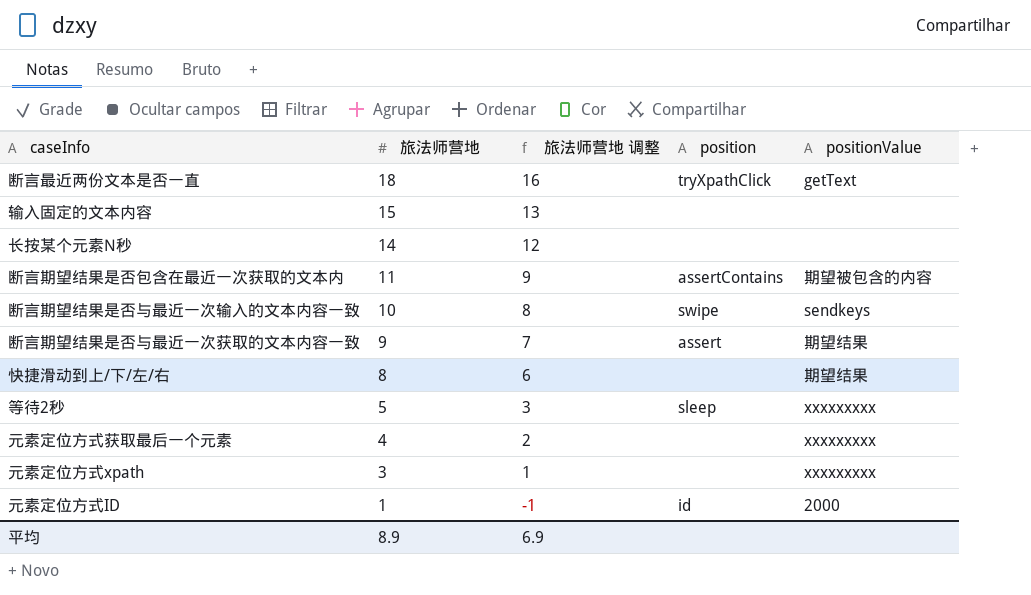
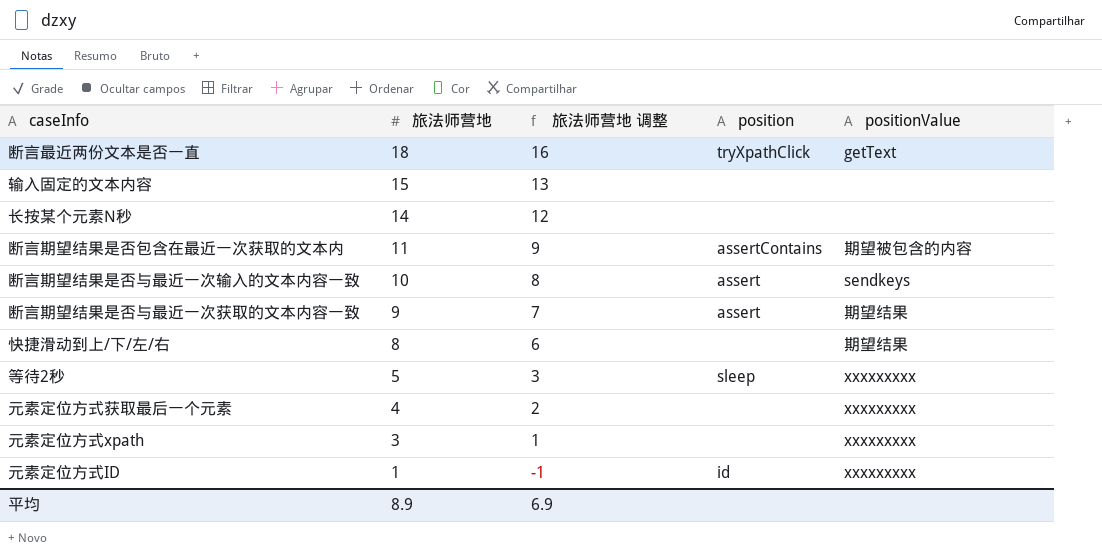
断言期望结果是否与最近一次输入的文本内容一致 | position: swipe -> assert
元素定位方式ID | positionValue: 2000 -> xxxxxxxxx

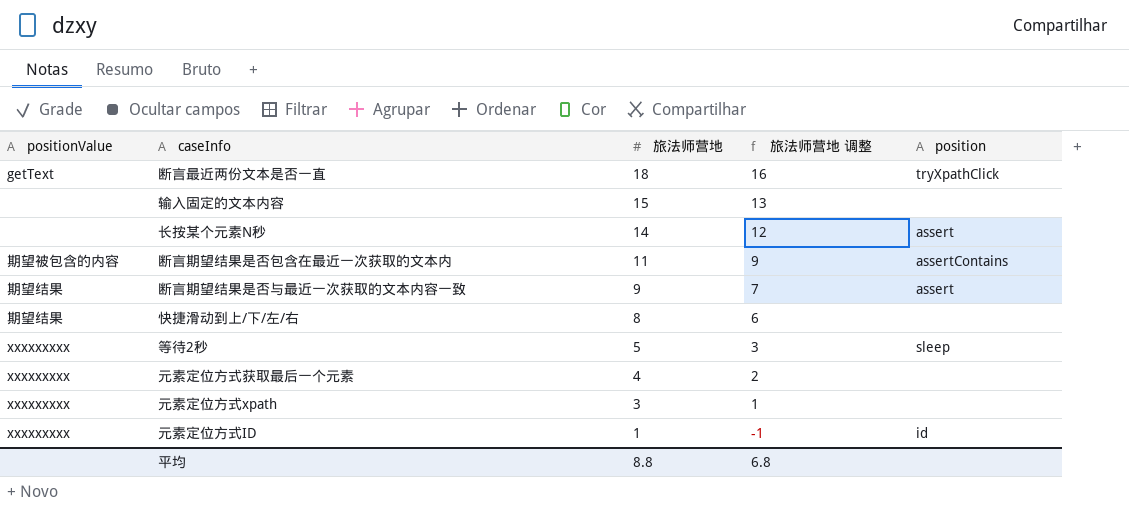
column positionValue | position: 5 -> 1
row 断言期望结果是否与最近一次输入的文本内容一致: 10 | 8 | assert | sendkeys -> none
长按某个元素N秒 | position: none -> assert
平均 | 旅法师营地: 8.9 -> 8.8
平均 | 旅法师营地 调整: 6.9 -> 6.8

